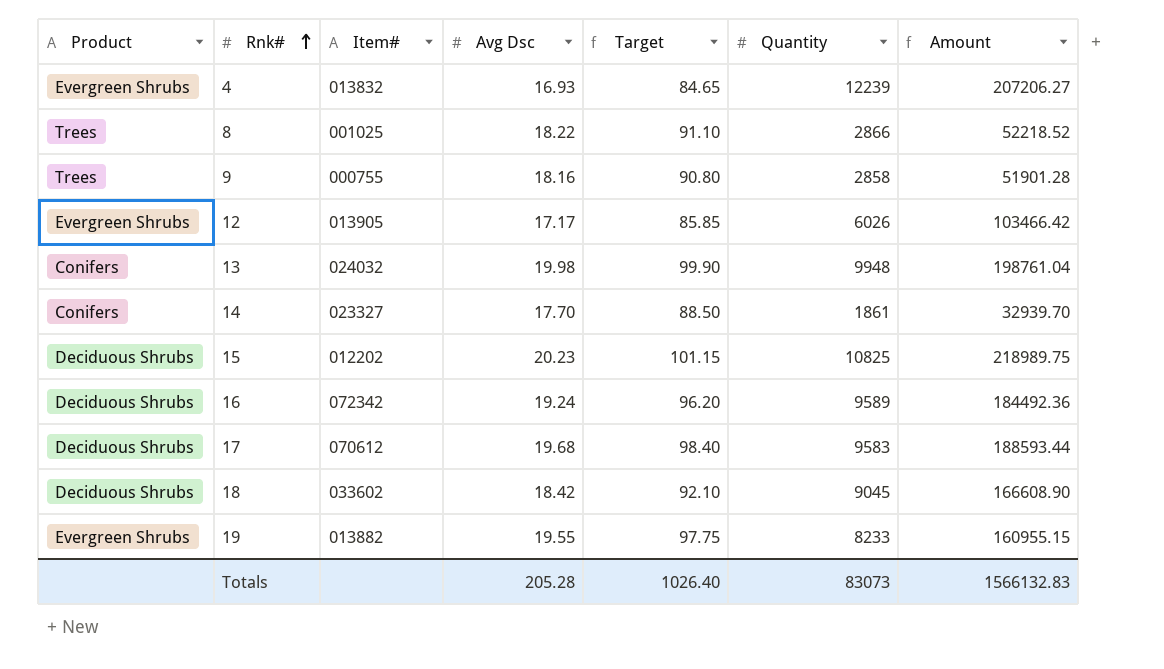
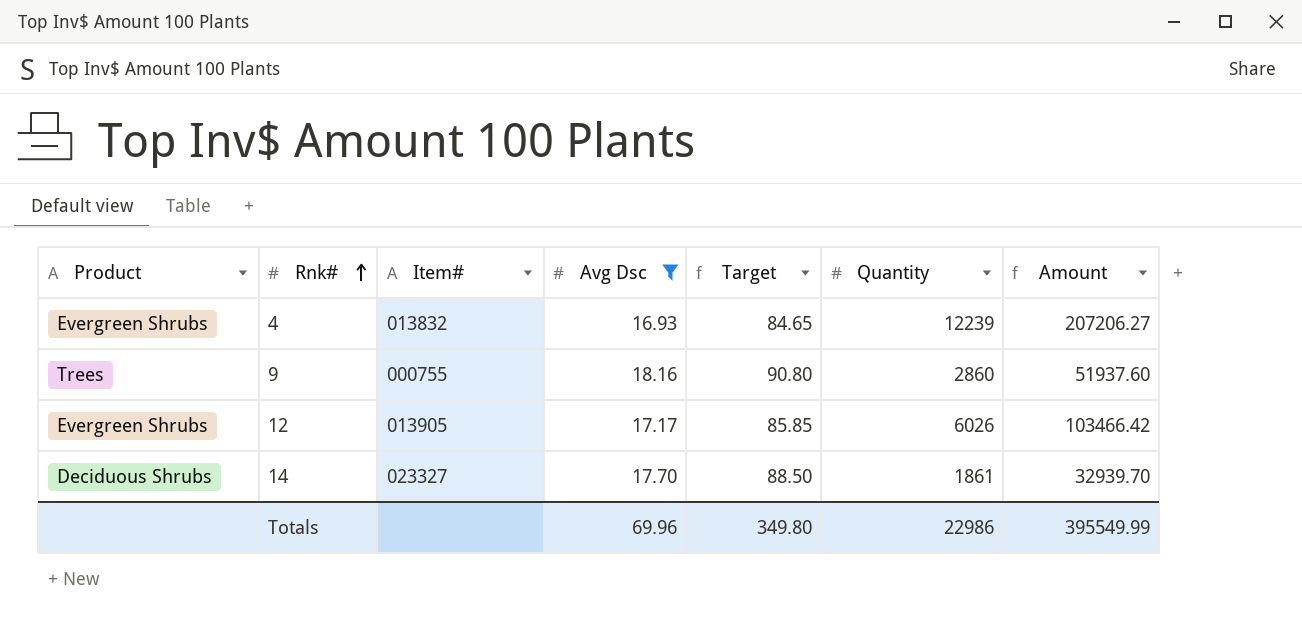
filter: none -> Avg Dsc <= 18.16
9 | Quantity: 2858 -> 2860
9 | Amount: 51901.28 -> 51937.60
14 | Product: Conifers -> Deciduous Shrubs
Totals | Avg Dsc: 205.28 -> 69.96
Totals | Target: 1026.40 -> 349.80
Totals | Quantity: 83073 -> 22986
Totals | Amount: 1566132.83 -> 395549.99

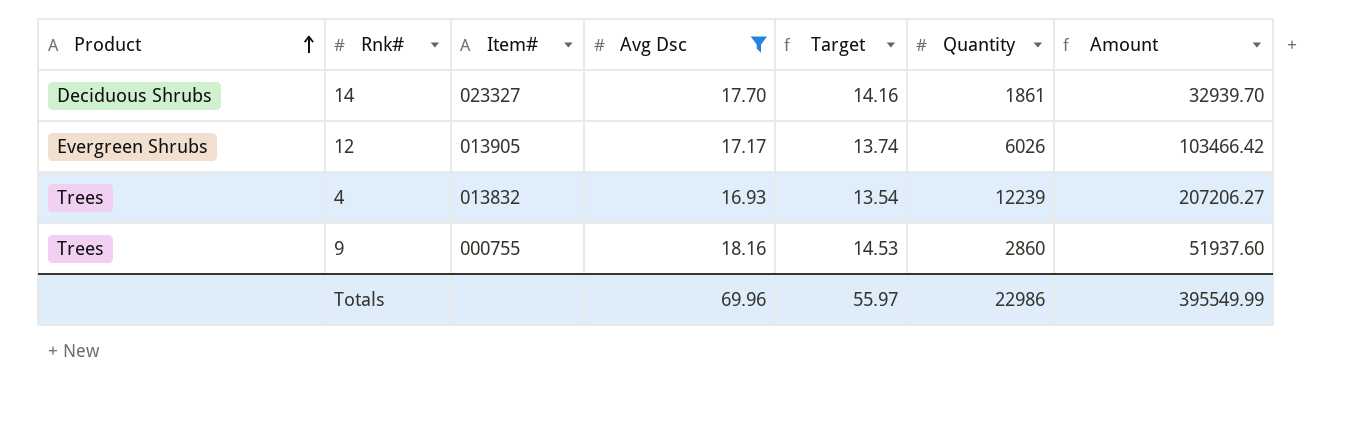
row order: Rnk# ascending -> Product ascending
column Target | formula: [Avg Dsc] * 5 -> [Avg Dsc] * 0.8
4 | Product: Evergreen Shrubs -> Trees
Totals | Target: 349.80 -> 55.97

